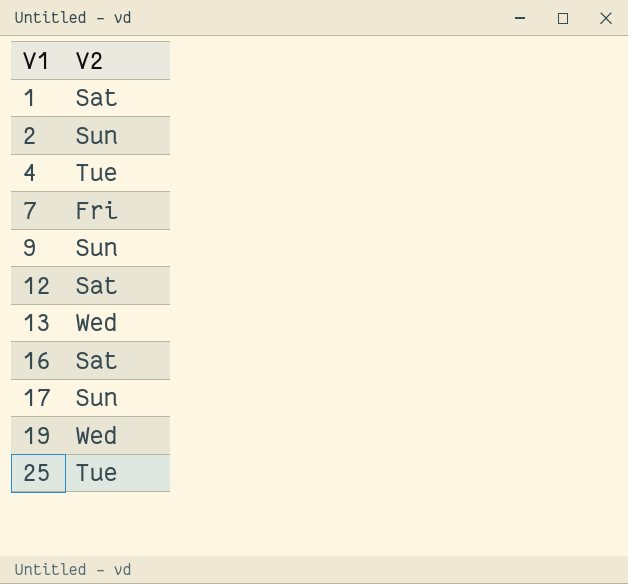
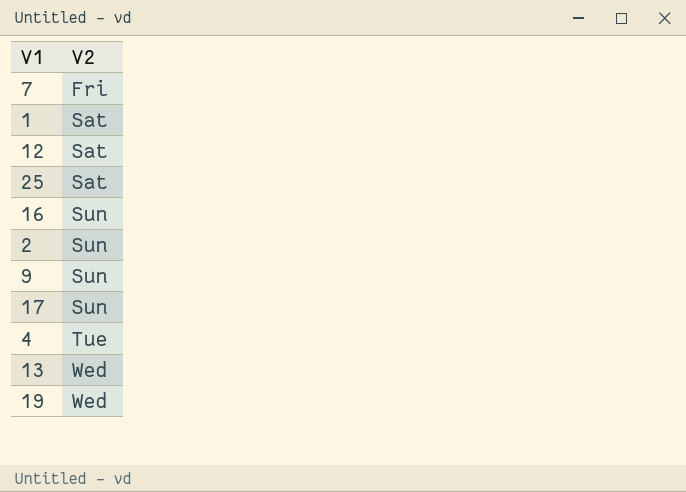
row order: V1 ascending -> V2 ascending
25 | V2: Tue -> Sat
16 | V2: Sat -> Sun

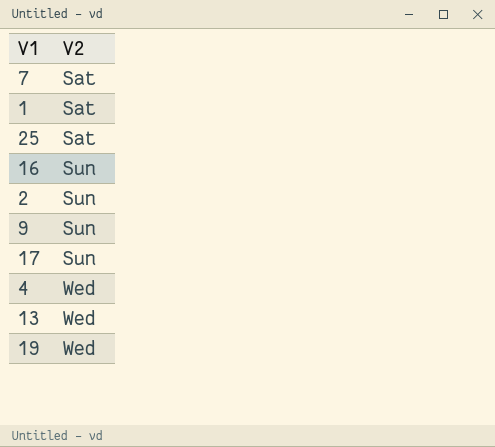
row 12: Sat -> none
7 | V2: Fri -> Sat
4 | V2: Tue -> Wed

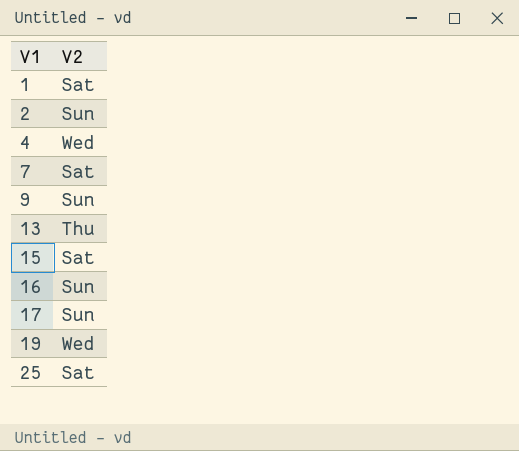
row order: V2 ascending -> V1 ascending
13 | V2: Wed -> Thu
row 15: none -> Sat

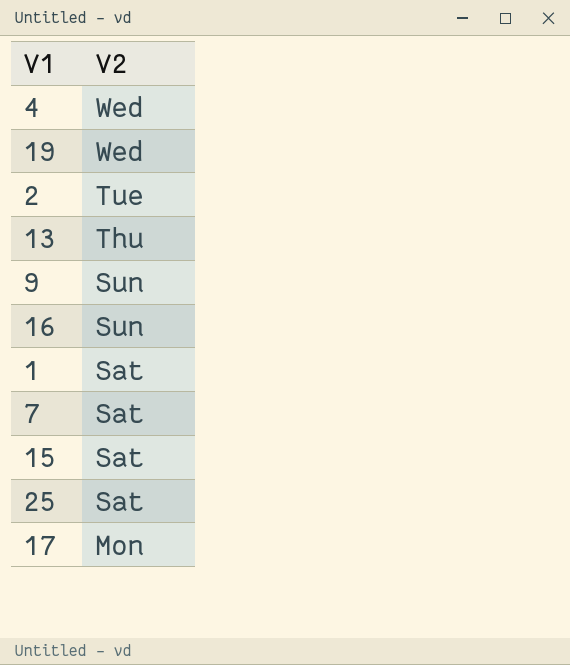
row order: V1 ascending -> V2 descending
2 | V2: Sun -> Tue
17 | V2: Sun -> Mon

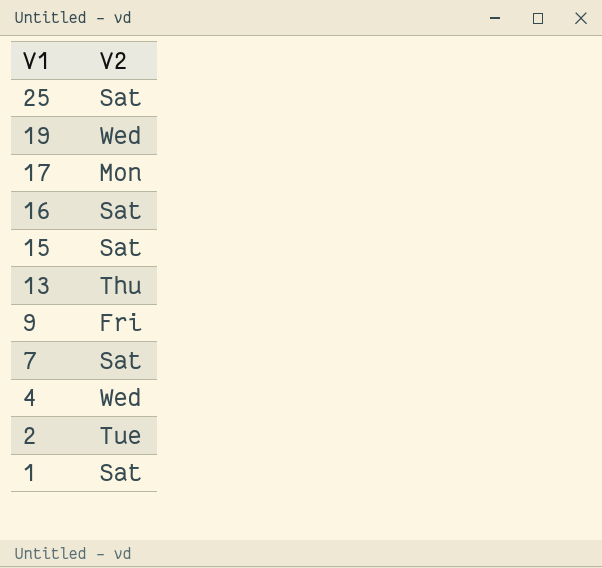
row order: V2 descending -> V1 descending
16 | V2: Sun -> Sat
9 | V2: Sun -> Fri

